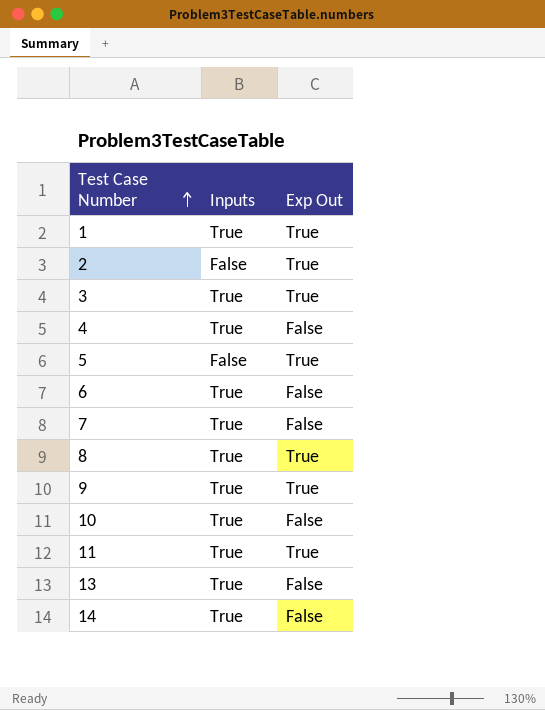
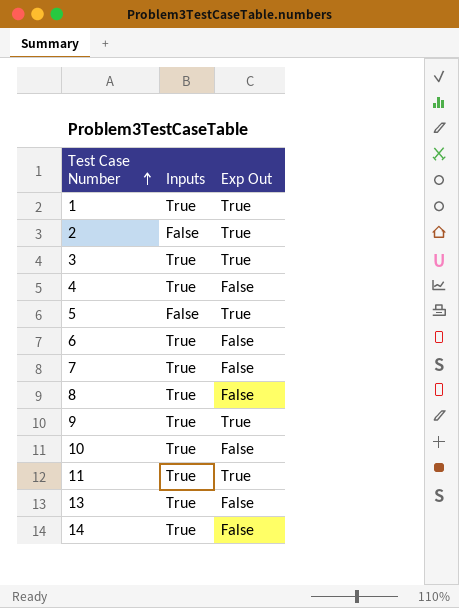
8 | Exp Out: True -> False

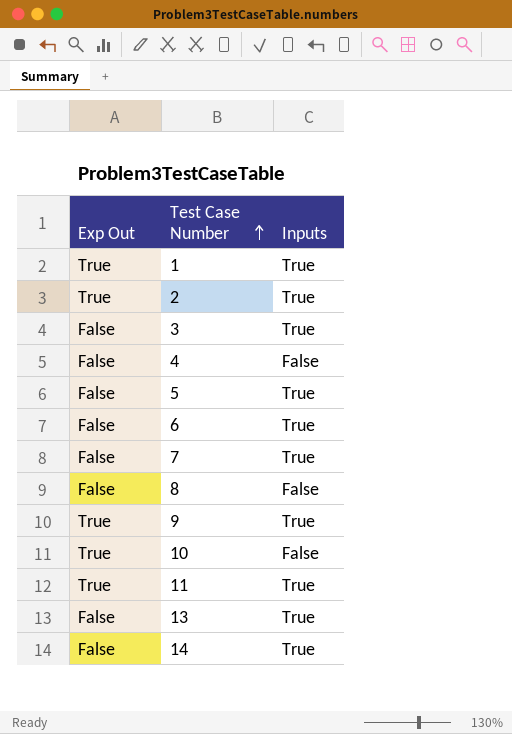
column Exp Out | position: 3 -> 1
2 | Inputs: False -> True
3 | Exp Out: True -> False
4 | Inputs: True -> False
5 | Exp Out: True -> False
5 | Inputs: False -> True
8 | Inputs: True -> False
10 | Exp Out: False -> True
10 | Inputs: True -> False

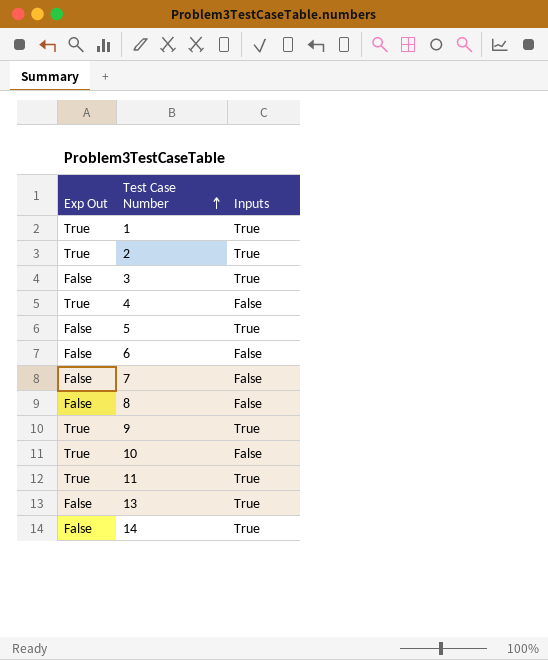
4 | Exp Out: False -> True
6 | Inputs: True -> False
7 | Inputs: True -> False

